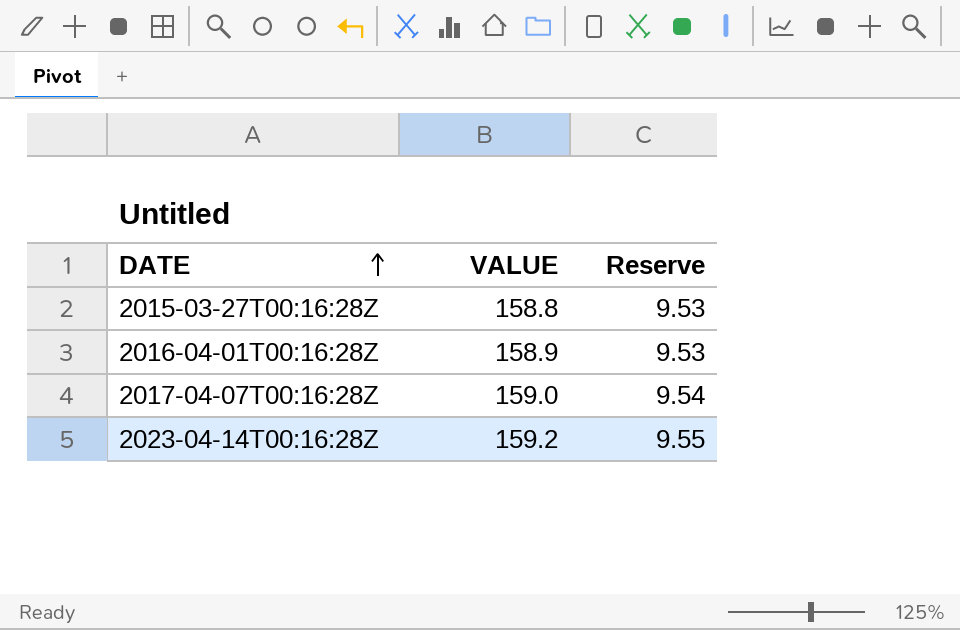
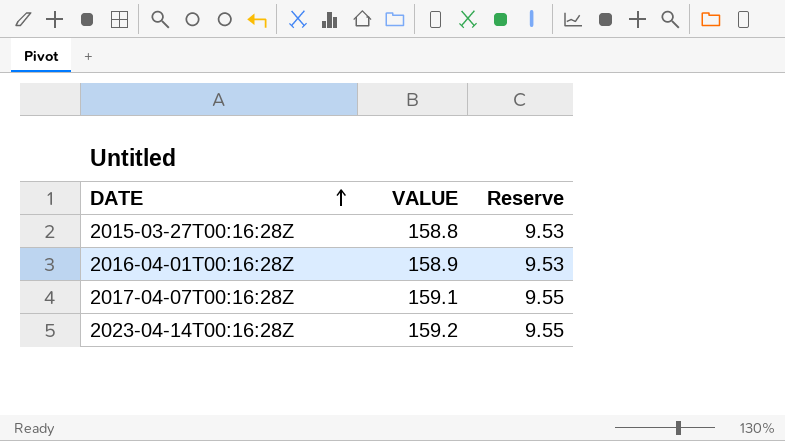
2017-04-07T00:16:28Z | VALUE: 159.0 -> 159.1
2017-04-07T00:16:28Z | Reserve: 9.54 -> 9.55

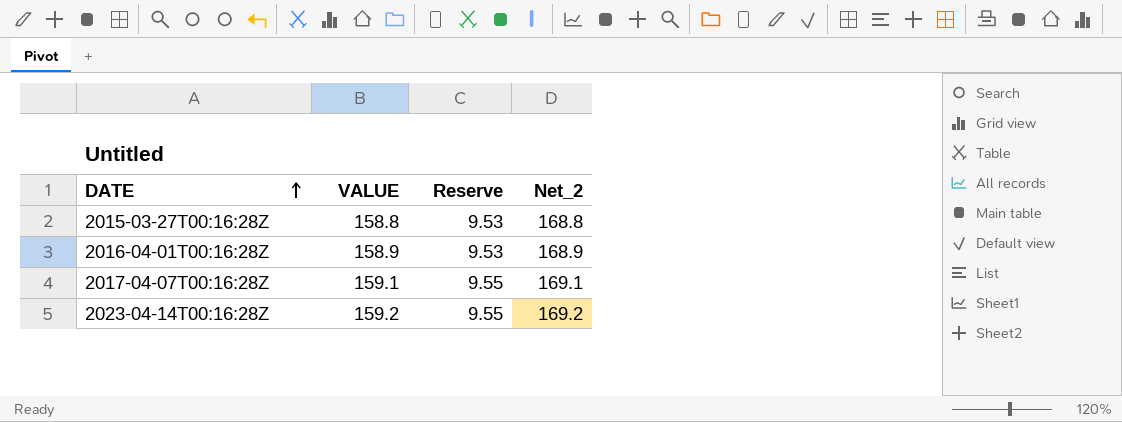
column Net_2 | formula: none -> [VALUE] + 10

